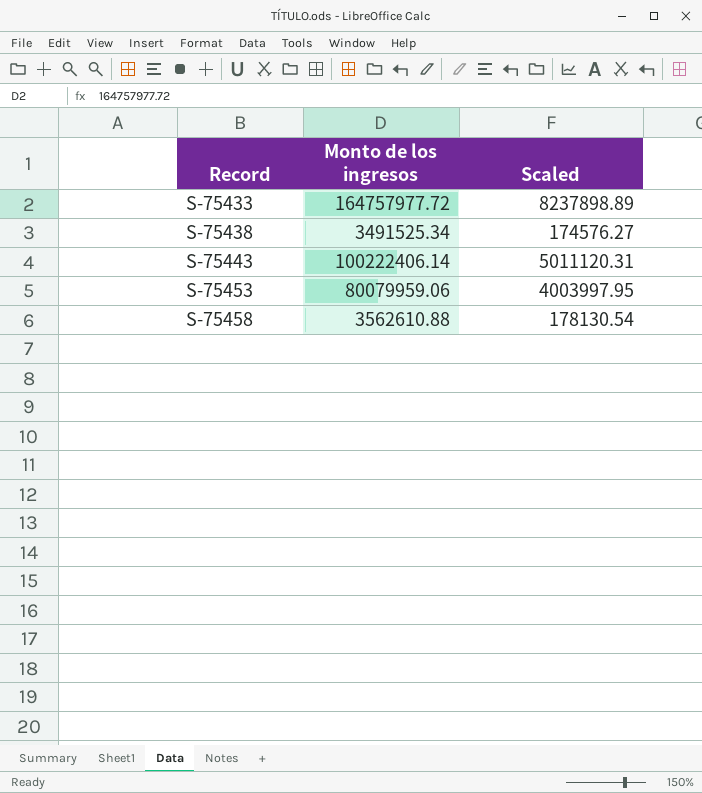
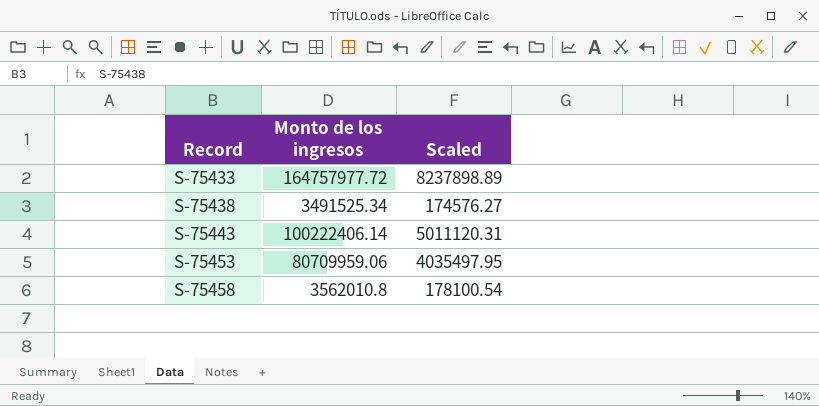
S-75453 | Monto de los ingresos: 80079959.06 -> 80709959.06
S-75453 | Scaled: 4003997.95 -> 4035497.95
S-75458 | Monto de los ingresos: 3562610.88 -> 3562010.8
S-75458 | Scaled: 178130.54 -> 178100.54

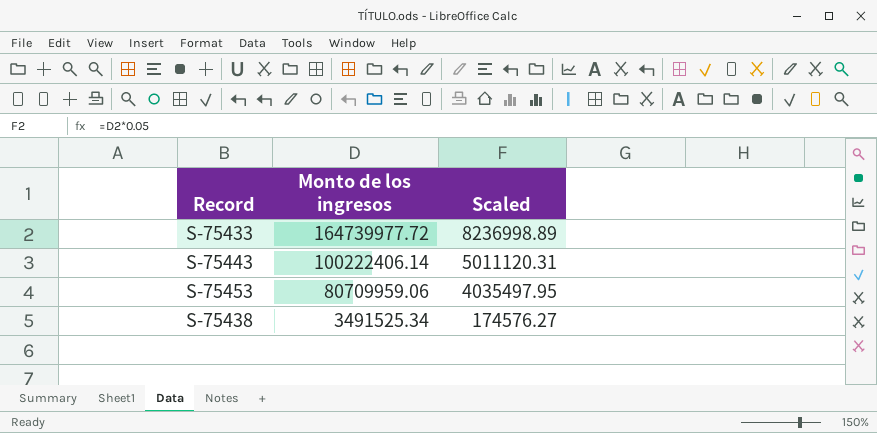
row order: Record ascending -> Monto de los ingresos descending
row S-75458: 3562010.8 | 178100.54 -> none
S-75433 | Monto de los ingresos: 164757977.72 -> 164739977.72
S-75433 | Scaled: 8237898.89 -> 8236998.89

